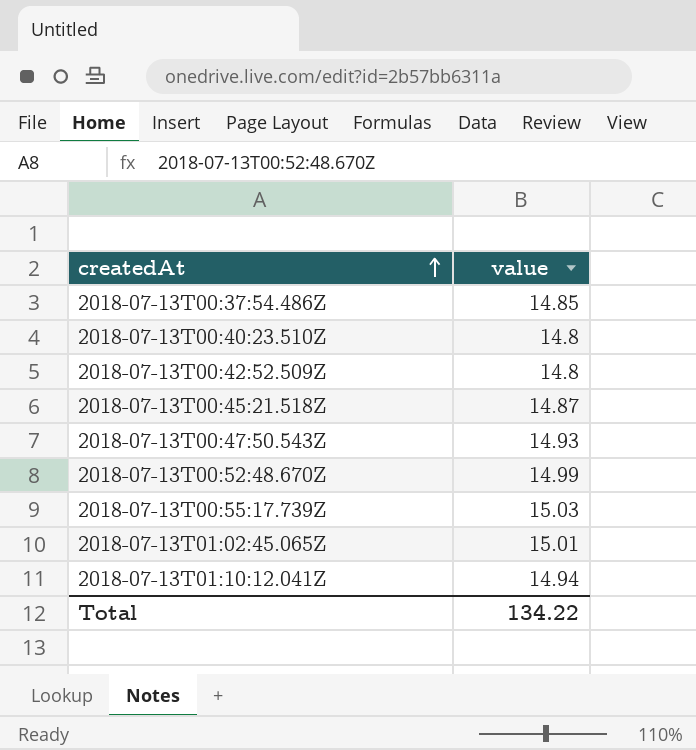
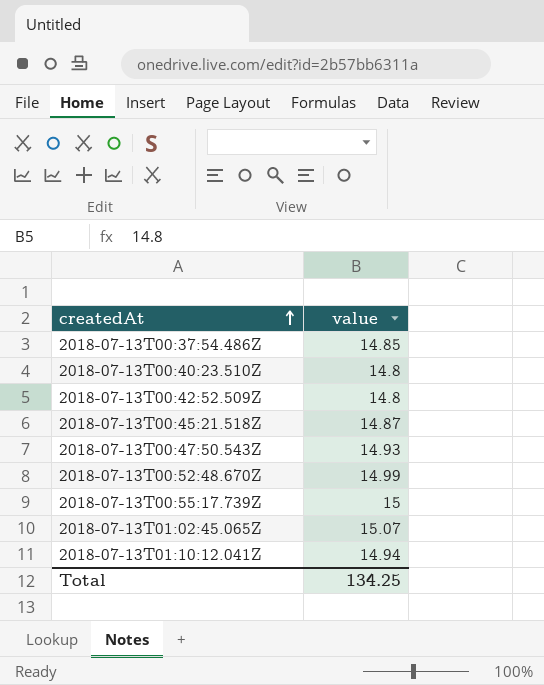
2018-07-13T00:55:17.739Z | value: 15.03 -> 15
2018-07-13T01:02:45.065Z | value: 15.01 -> 15.07
Total | value: 134.22 -> 134.25

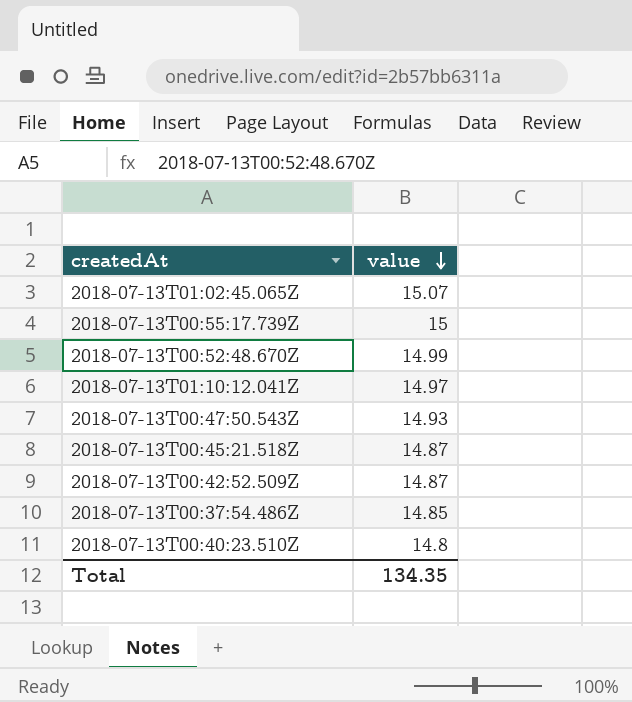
row order: createdAt ascending -> value descending
2018-07-13T01:10:12.041Z | value: 14.94 -> 14.97
2018-07-13T00:42:52.509Z | value: 14.8 -> 14.87
Total | value: 134.25 -> 134.35

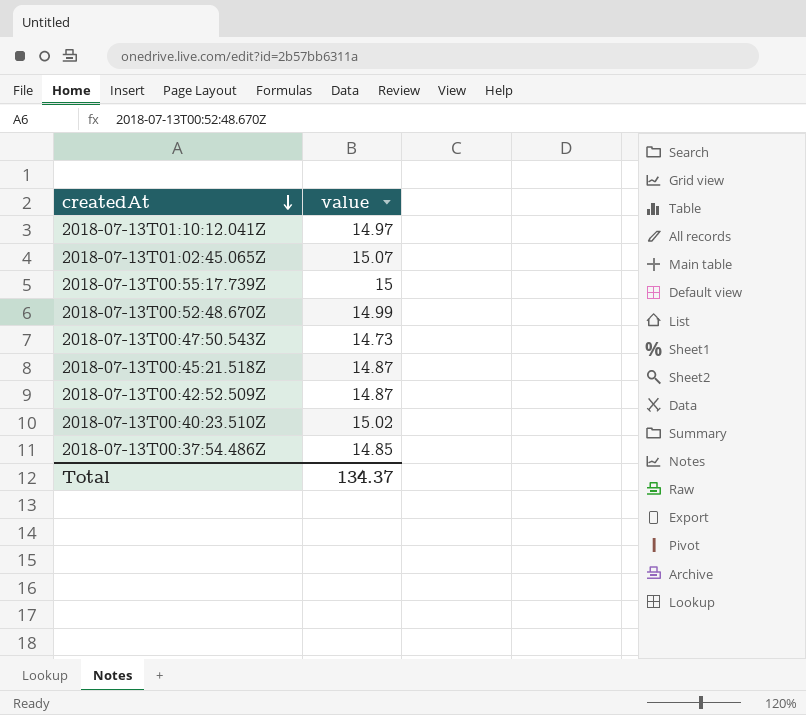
row order: value descending -> createdAt descending
2018-07-13T00:47:50.543Z | value: 14.93 -> 14.73
2018-07-13T00:40:23.510Z | value: 14.8 -> 15.02
Total | value: 134.35 -> 134.37

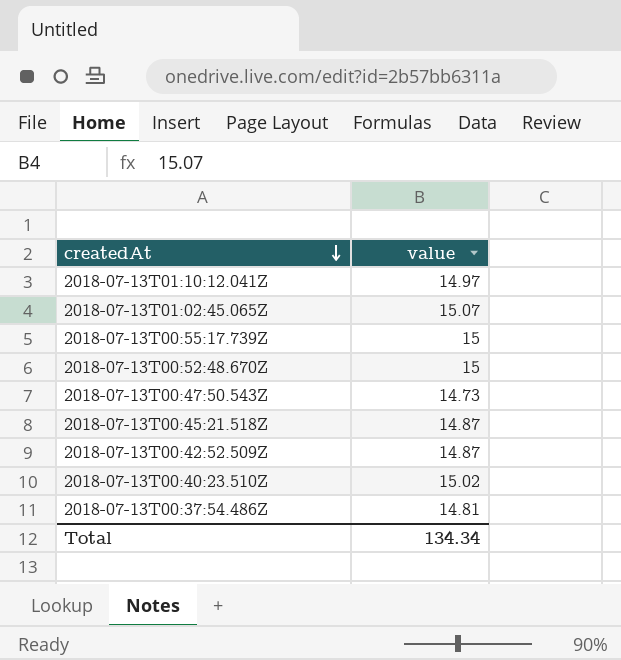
2018-07-13T00:52:48.670Z | value: 14.99 -> 15
2018-07-13T00:37:54.486Z | value: 14.85 -> 14.81
Total | value: 134.37 -> 134.34

